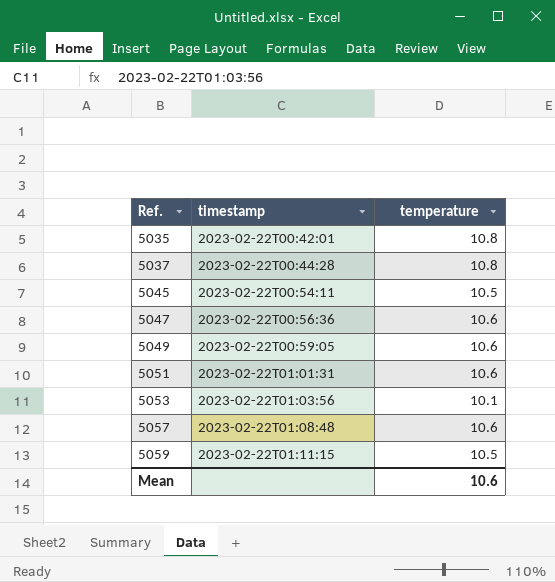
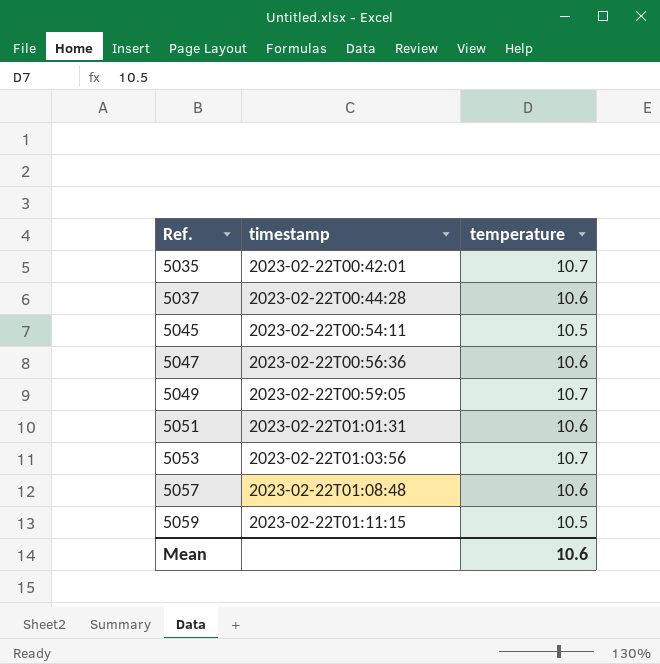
5035 | temperature: 10.8 -> 10.7
5037 | temperature: 10.8 -> 10.6
5049 | temperature: 10.6 -> 10.7
5053 | temperature: 10.1 -> 10.7

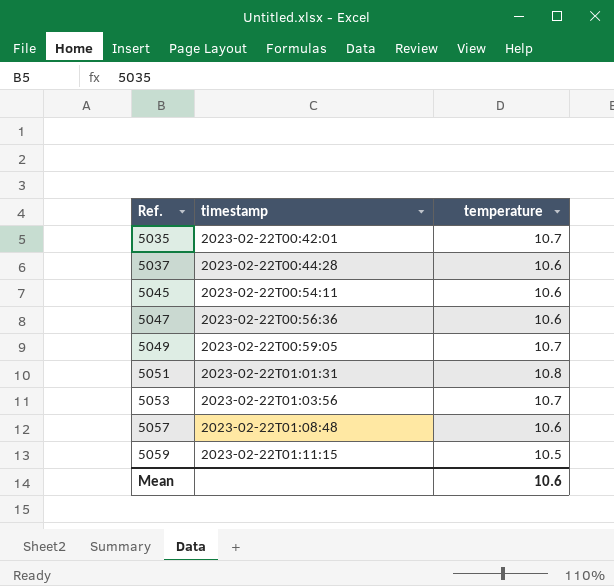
5045 | temperature: 10.5 -> 10.6
5051 | temperature: 10.6 -> 10.8

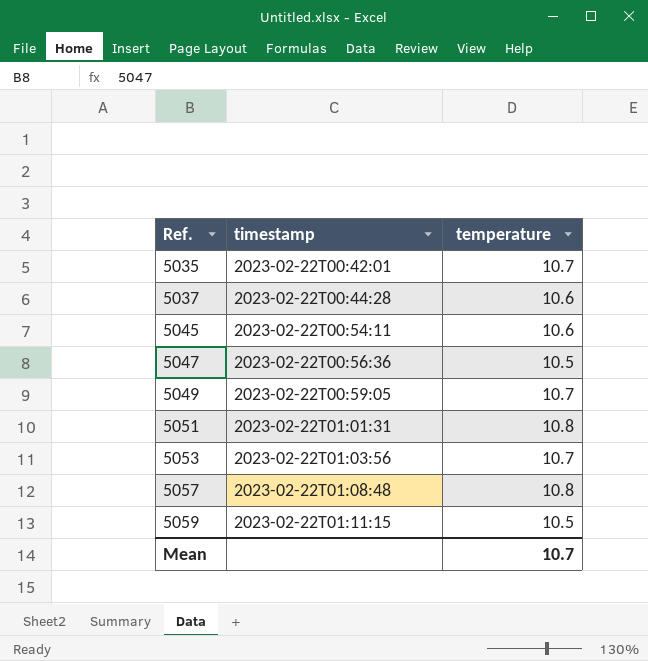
5047 | temperature: 10.6 -> 10.5
5057 | temperature: 10.6 -> 10.8
Mean | temperature: 10.6 -> 10.7

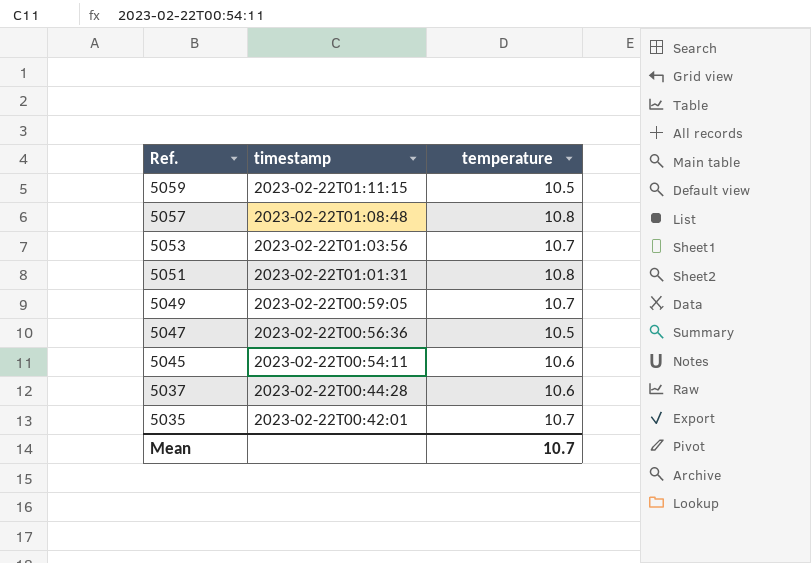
row order: Ref. ascending -> Ref. descending

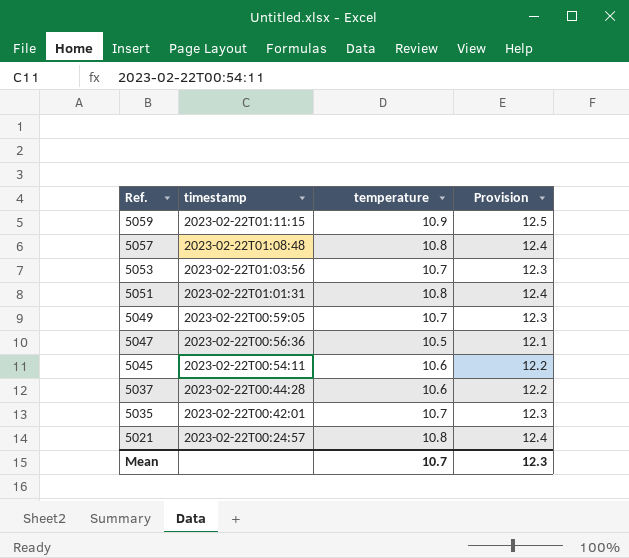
column Provision | formula: none -> [temperature] * 1.15
5059 | temperature: 10.5 -> 10.9
row 5021: none -> 2023-02-22T00:24:57 | 10.8 | 12.4

